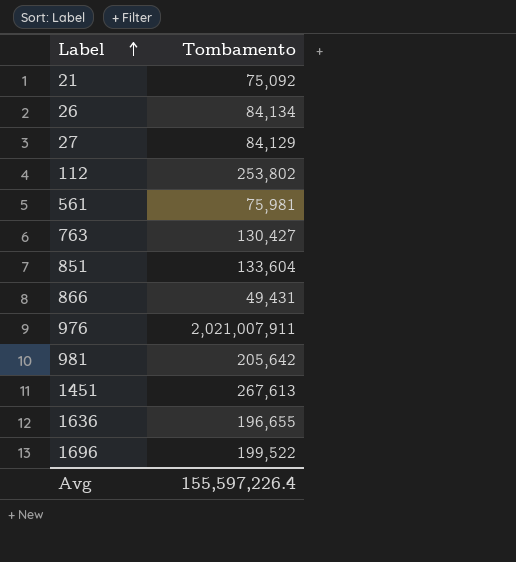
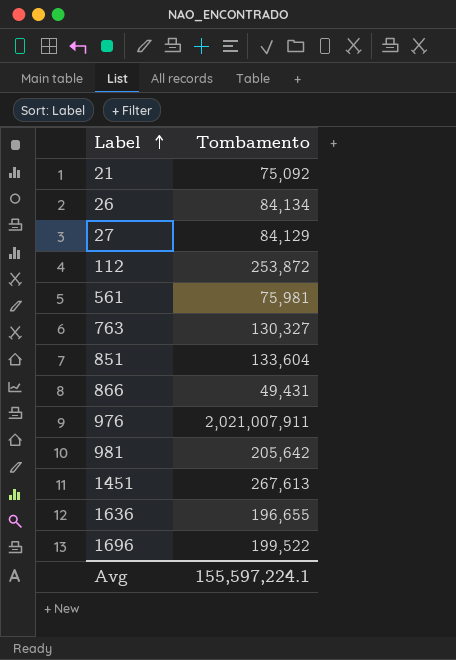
112 | Tombamento: 253,802 -> 253,872
763 | Tombamento: 130,427 -> 130,327
Avg | Tombamento: 155,597,226.4 -> 155,597,224.1

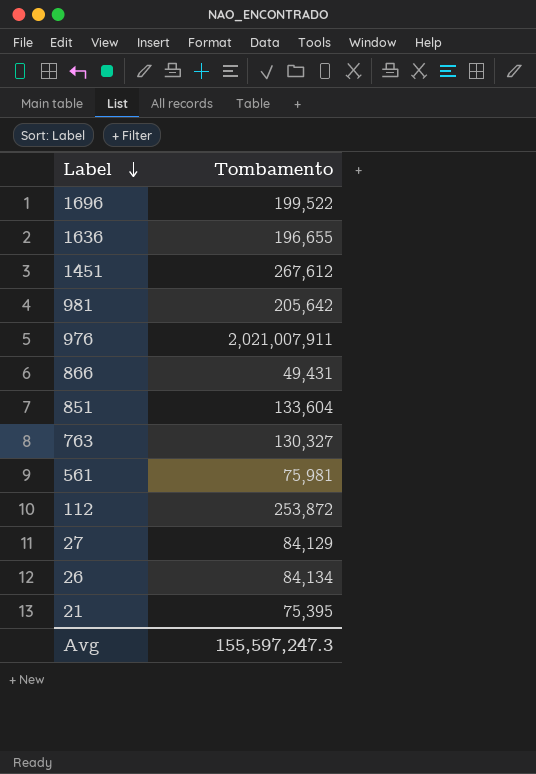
row order: Label ascending -> Label descending
1451 | Tombamento: 267,613 -> 267,612
21 | Tombamento: 75,092 -> 75,395
Avg | Tombamento: 155,597,224.1 -> 155,597,247.3

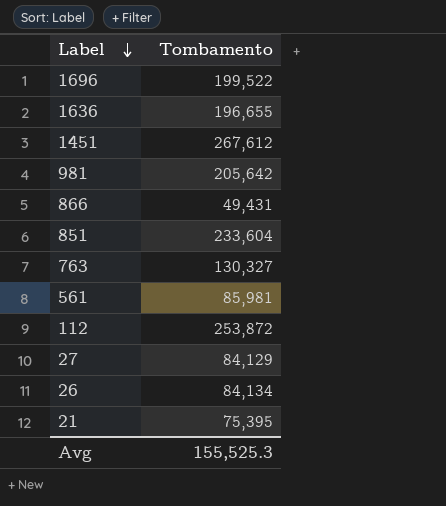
row 976: 2,021,007,911 -> none
851 | Tombamento: 133,604 -> 233,604
561 | Tombamento: 75,981 -> 85,981
Avg | Tombamento: 155,597,247.3 -> 155,525.3

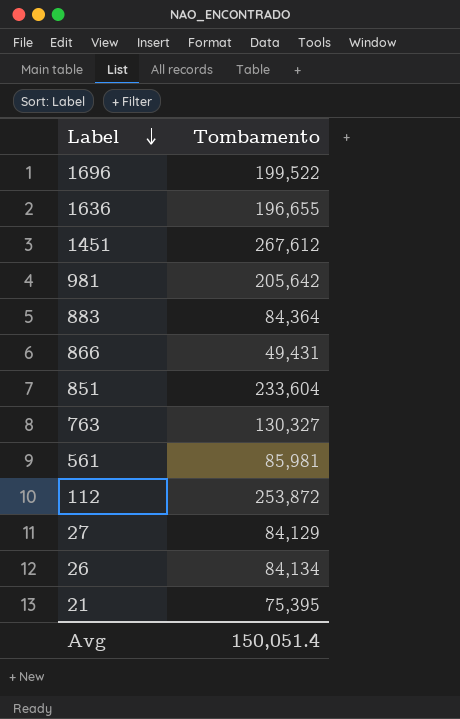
row 883: none -> 84,364
Avg | Tombamento: 155,525.3 -> 150,051.4

